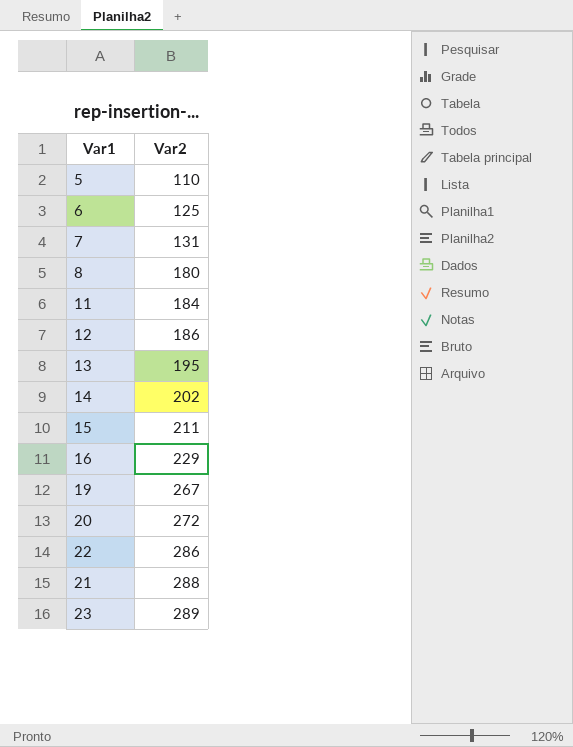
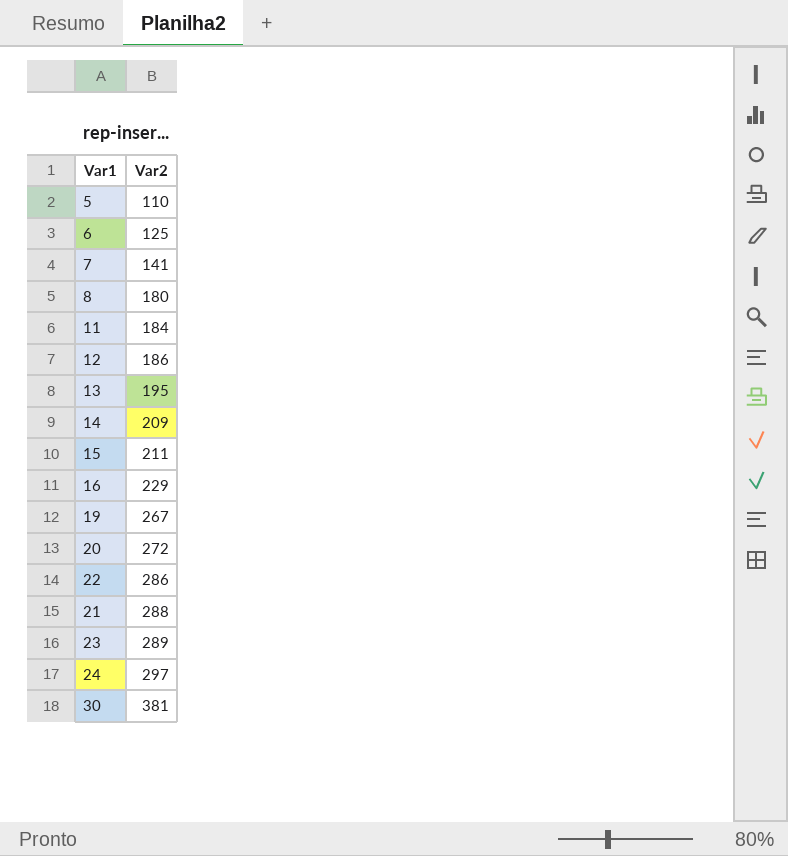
7 | Var2: 131 -> 141
14 | Var2: 202 -> 209
row 24: none -> 297
row 30: none -> 381

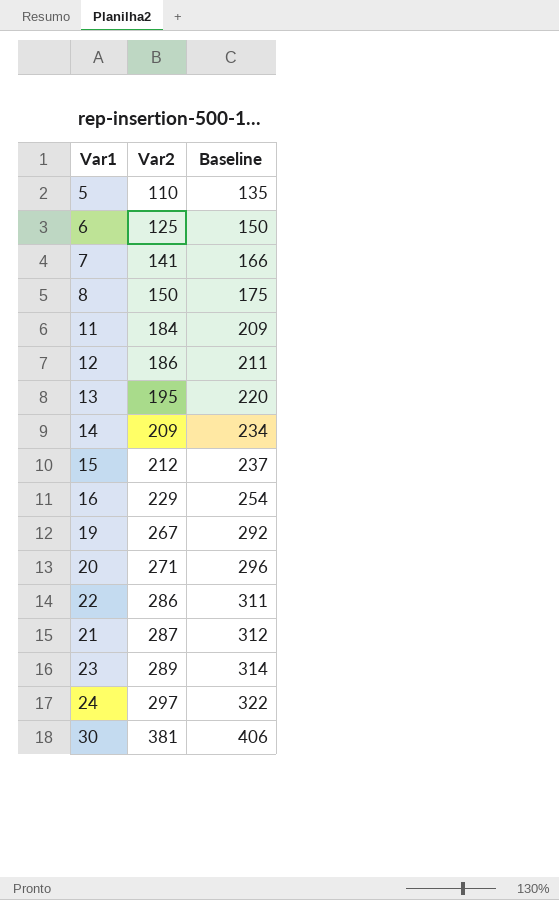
column Baseline | formula: none -> [Var2] + 25
8 | Var2: 180 -> 150
15 | Var2: 211 -> 212
20 | Var2: 272 -> 271
21 | Var2: 288 -> 287

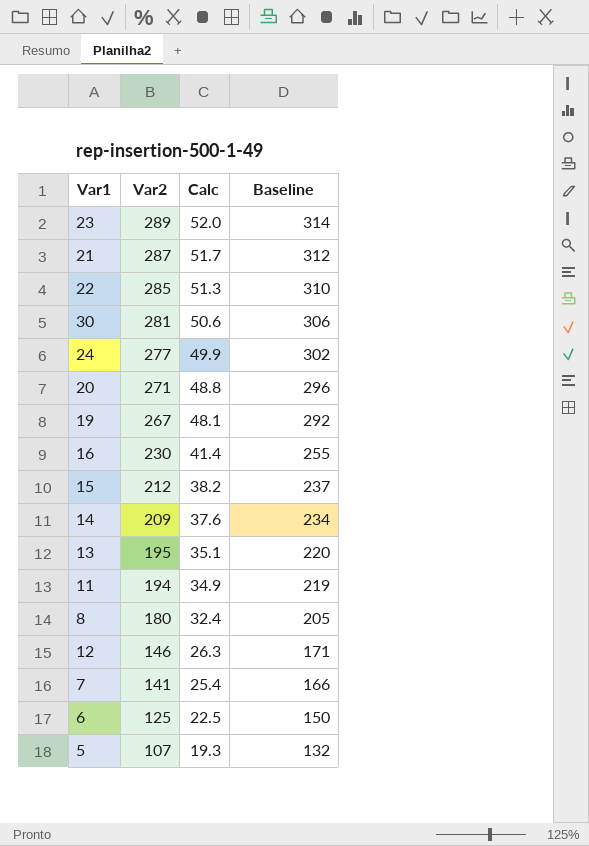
row order: Var2 ascending -> Var2 descending
column Calc | formula: none -> [Var2] * 0.18
22 | Var2: 286 -> 285
22 | Baseline: 311 -> 310
30 | Var2: 381 -> 281
30 | Baseline: 406 -> 306
24 | Var2: 297 -> 277
24 | Baseline: 322 -> 302
16 | Var2: 229 -> 230
16 | Baseline: 254 -> 255
11 | Var2: 184 -> 194
11 | Baseline: 209 -> 219
8 | Var2: 150 -> 180
8 | Baseline: 175 -> 205
12 | Var2: 186 -> 146
12 | Baseline: 211 -> 171
5 | Var2: 110 -> 107
5 | Baseline: 135 -> 132

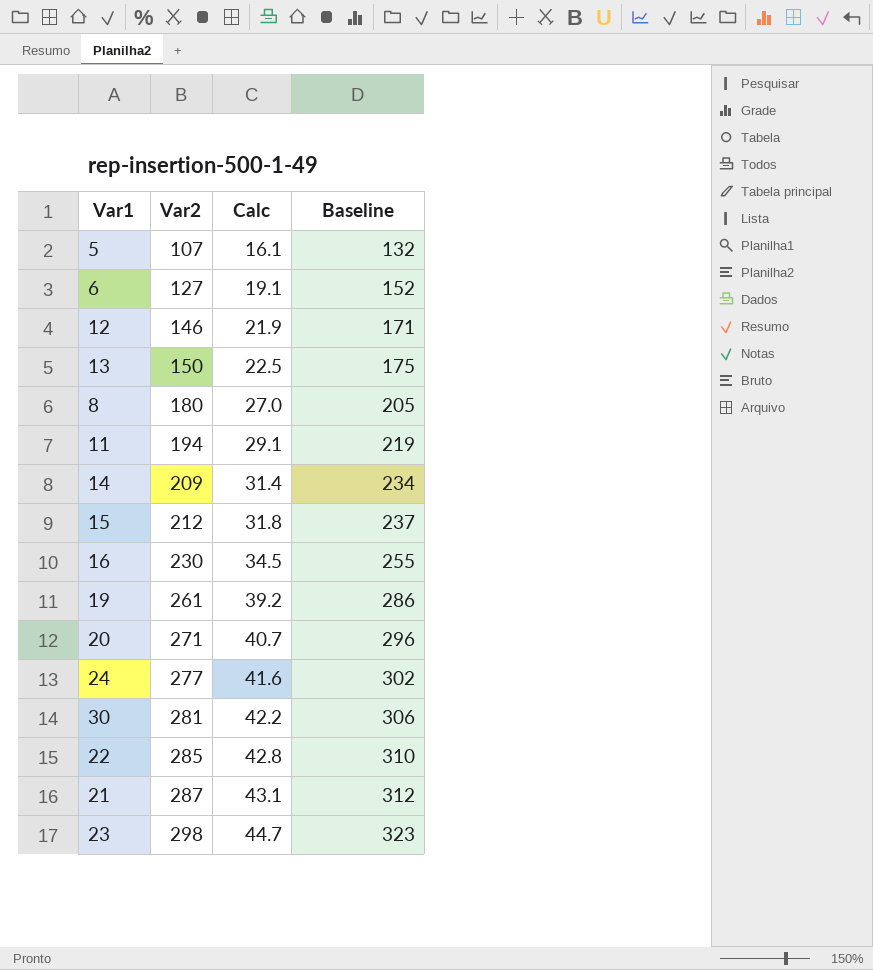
row order: Var2 descending -> Var2 ascending
column Calc | formula: [Var2] * 0.18 -> [Var2] * 0.15
row 7: 141 | 25.4 | 166 -> none
6 | Var2: 125 -> 127
6 | Baseline: 150 -> 152
13 | Var2: 195 -> 150
13 | Baseline: 220 -> 175
19 | Var2: 267 -> 261
19 | Baseline: 292 -> 286
23 | Var2: 289 -> 298
23 | Baseline: 314 -> 323

